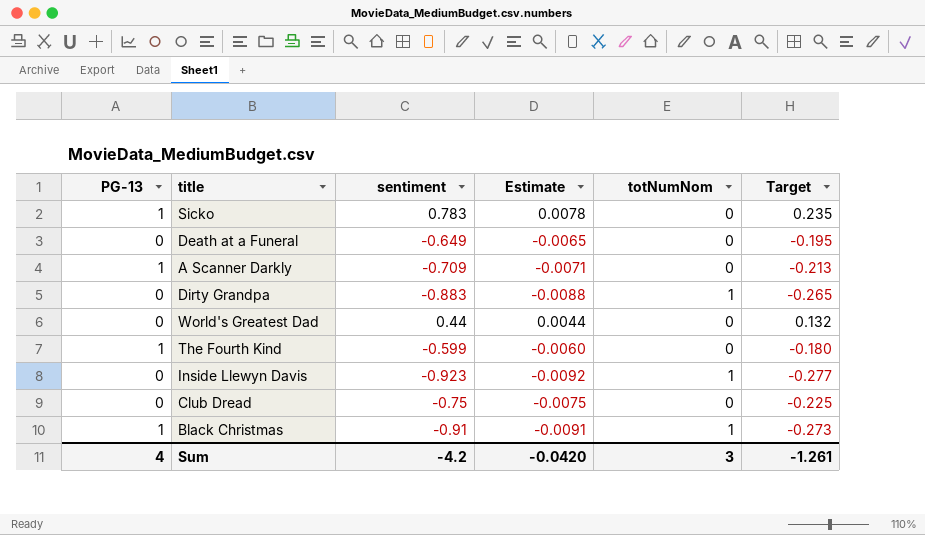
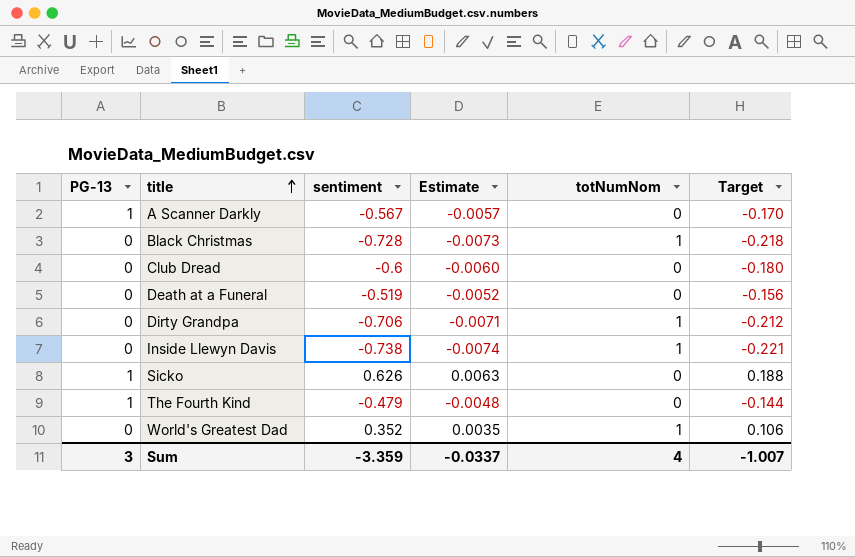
row order: none -> title ascending
A Scanner Darkly | sentiment: -0.709 -> -0.567
A Scanner Darkly | Estimate: -0.0071 -> -0.0057
A Scanner Darkly | Target: -0.213 -> -0.170
Black Christmas | PG-13: 1 -> 0
Black Christmas | sentiment: -0.91 -> -0.728
Black Christmas | Estimate: -0.0091 -> -0.0073
Black Christmas | Target: -0.273 -> -0.218
Club Dread | sentiment: -0.75 -> -0.6
Club Dread | Estimate: -0.0075 -> -0.0060
Club Dread | Target: -0.225 -> -0.180
Death at a Funeral | sentiment: -0.649 -> -0.519
Death at a Funeral | Estimate: -0.0065 -> -0.0052
Death at a Funeral | Target: -0.195 -> -0.156
Dirty Grandpa | sentiment: -0.883 -> -0.706
Dirty Grandpa | Estimate: -0.0088 -> -0.0071
Dirty Grandpa | Target: -0.265 -> -0.212
Inside Llewyn Davis | sentiment: -0.923 -> -0.738
Inside Llewyn Davis | Estimate: -0.0092 -> -0.0074
Inside Llewyn Davis | Target: -0.277 -> -0.221
Sicko | sentiment: 0.783 -> 0.626
Sicko | Estimate: 0.0078 -> 0.0063
Sicko | Target: 0.235 -> 0.188
The Fourth Kind | sentiment: -0.599 -> -0.479
The Fourth Kind | Estimate: -0.0060 -> -0.0048
The Fourth Kind | Target: -0.180 -> -0.144
World's Greatest Dad | sentiment: 0.44 -> 0.352
World's Greatest Dad | Estimate: 0.0044 -> 0.0035
World's Greatest Dad | totNumNom: 0 -> 1
World's Greatest Dad | Target: 0.132 -> 0.106
Sum | PG-13: 4 -> 3
Sum | sentiment: -4.2 -> -3.359
Sum | Estimate: -0.0420 -> -0.0337
Sum | totNumNom: 3 -> 4
Sum | Target: -1.261 -> -1.007

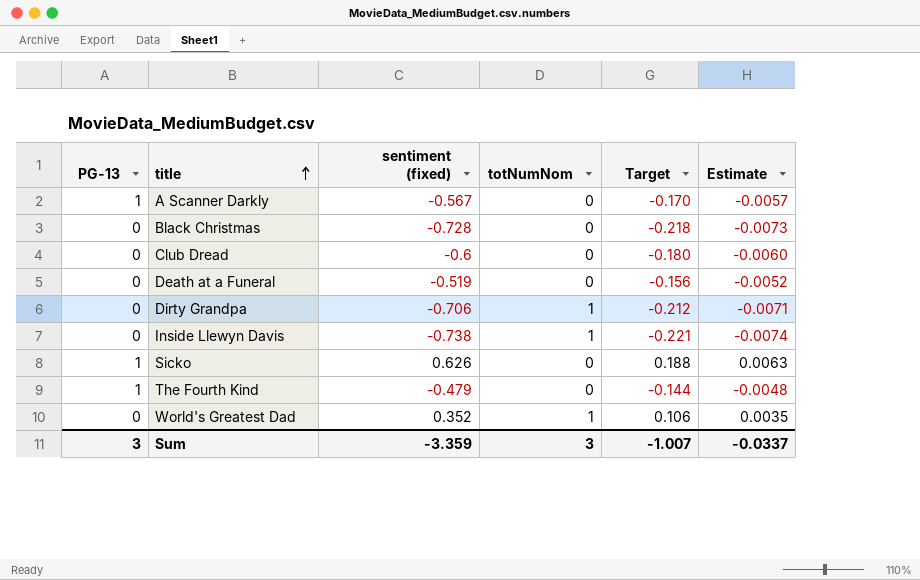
column name: sentiment -> sentiment (fixed)
column Estimate | position: 4 -> 6
Black Christmas | totNumNom: 1 -> 0
Sum | totNumNom: 4 -> 3

